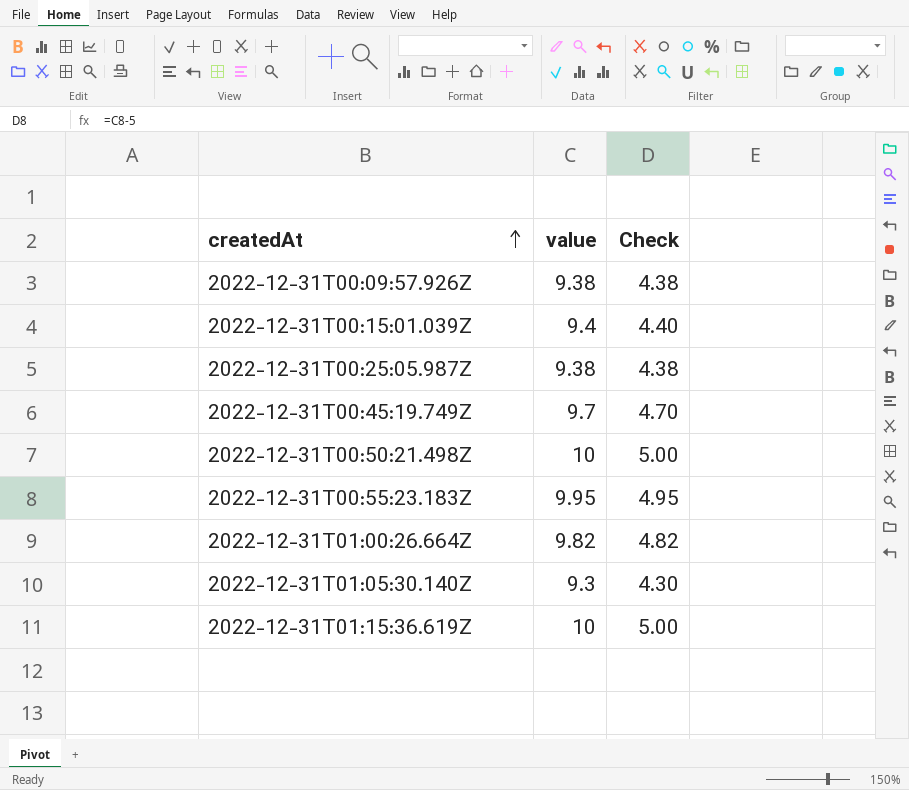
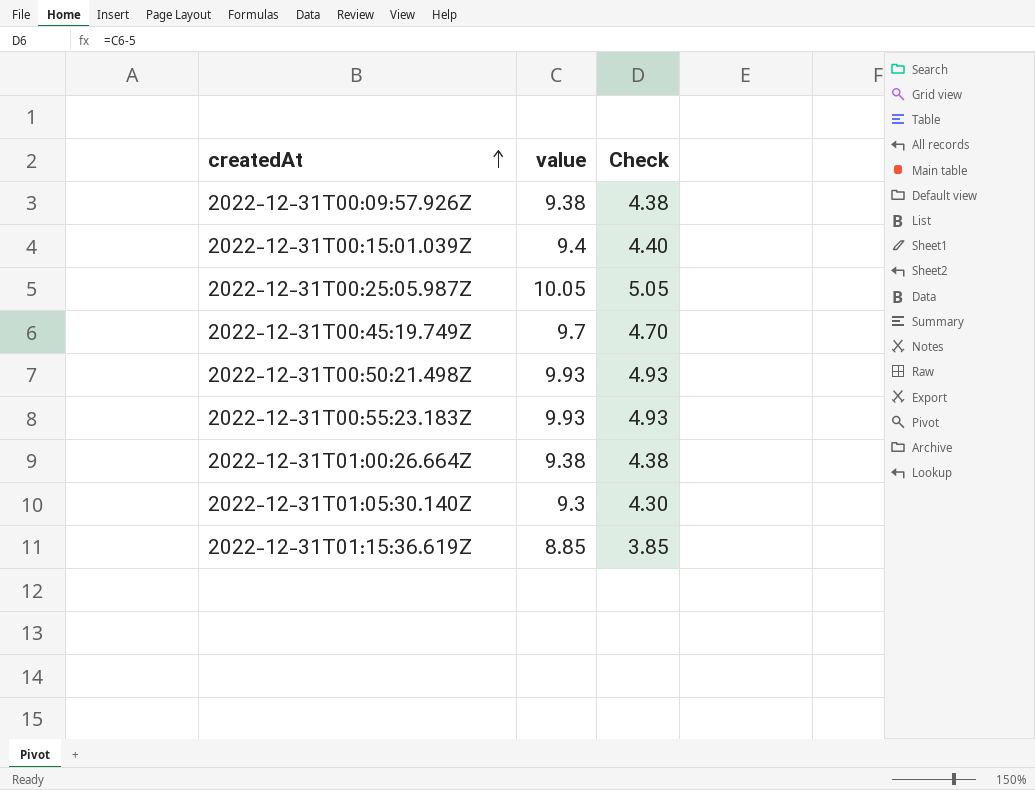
2022-12-31T00:25:05.987Z | value: 9.38 -> 10.05
2022-12-31T00:25:05.987Z | Check: 4.38 -> 5.05
2022-12-31T00:50:21.498Z | value: 10 -> 9.93
2022-12-31T00:50:21.498Z | Check: 5.00 -> 4.93
2022-12-31T00:55:23.183Z | value: 9.95 -> 9.93
2022-12-31T00:55:23.183Z | Check: 4.95 -> 4.93
2022-12-31T01:00:26.664Z | value: 9.82 -> 9.38
2022-12-31T01:00:26.664Z | Check: 4.82 -> 4.38
2022-12-31T01:15:36.619Z | value: 10 -> 8.85
2022-12-31T01:15:36.619Z | Check: 5.00 -> 3.85

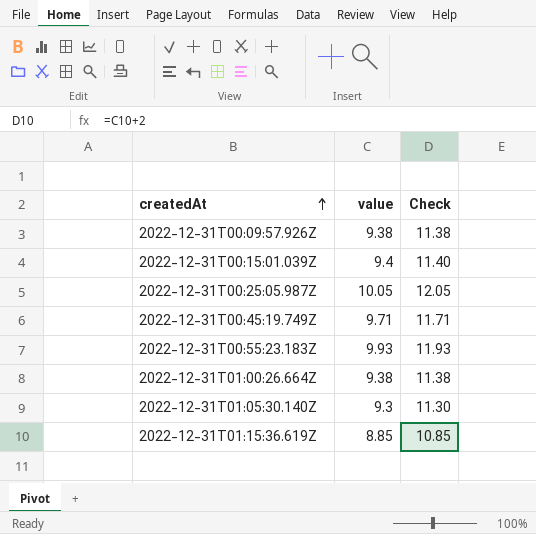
column Check | formula: [value] - 5 -> [value] + 2
row 2022-12-31T00:50:21.498Z: 9.93 | 4.93 -> none
2022-12-31T00:45:19.749Z | value: 9.7 -> 9.71

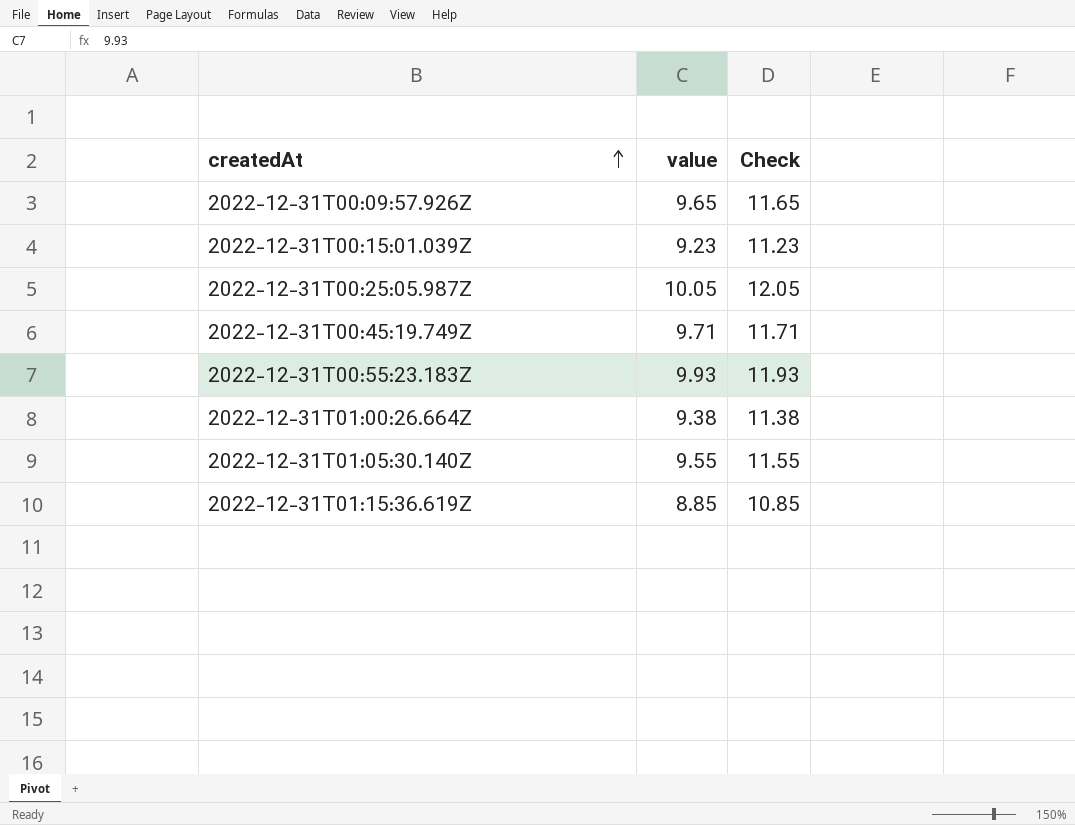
2022-12-31T00:09:57.926Z | value: 9.38 -> 9.65
2022-12-31T00:09:57.926Z | Check: 11.38 -> 11.65
2022-12-31T00:15:01.039Z | value: 9.4 -> 9.23
2022-12-31T00:15:01.039Z | Check: 11.40 -> 11.23
2022-12-31T01:05:30.140Z | value: 9.3 -> 9.55
2022-12-31T01:05:30.140Z | Check: 11.30 -> 11.55

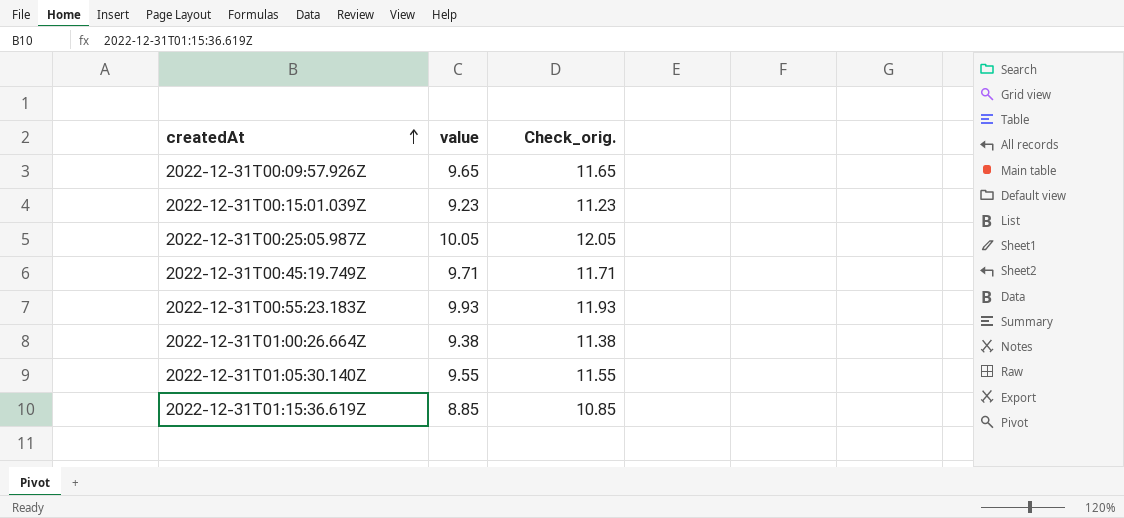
column name: Check -> Check_orig.

